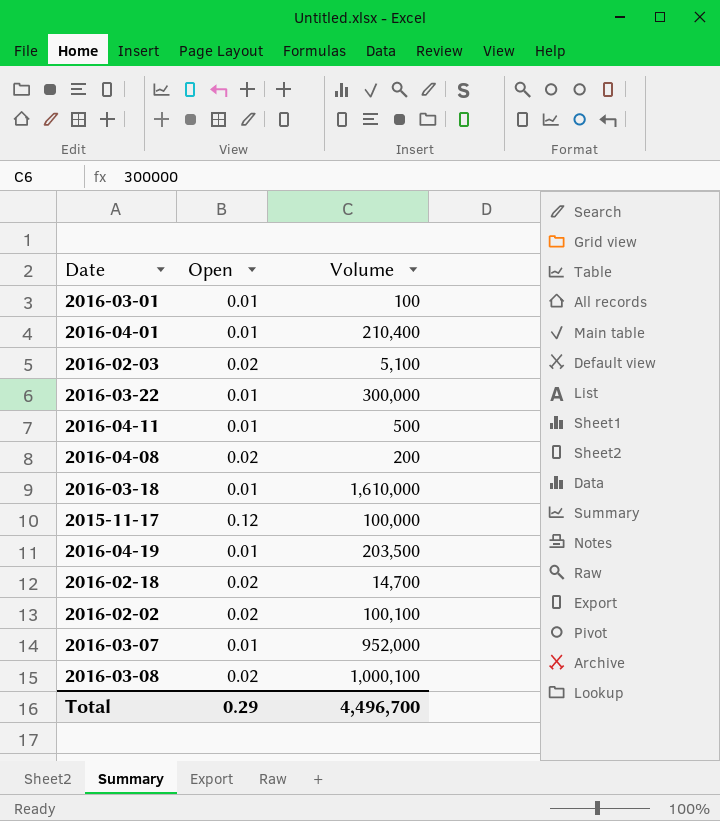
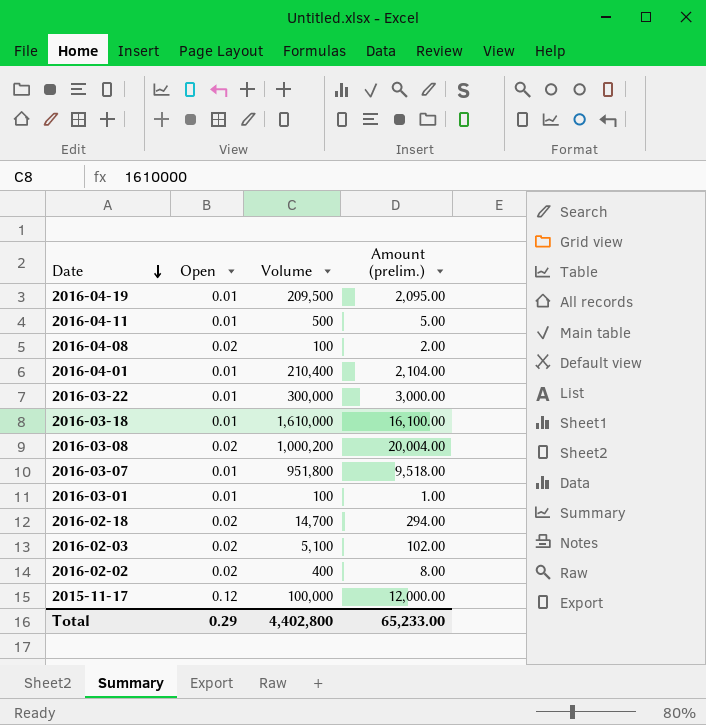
row order: none -> Date descending
column Amount (prelim.) | formula: none -> [Open] * [Volume]
2016-04-19 | Volume: 203,500 -> 209,500
2016-04-08 | Volume: 200 -> 100
2016-03-08 | Volume: 1,000,100 -> 1,000,200
2016-03-07 | Volume: 952,000 -> 951,800
2016-02-02 | Volume: 100,100 -> 400
Total | Volume: 4,496,700 -> 4,402,800

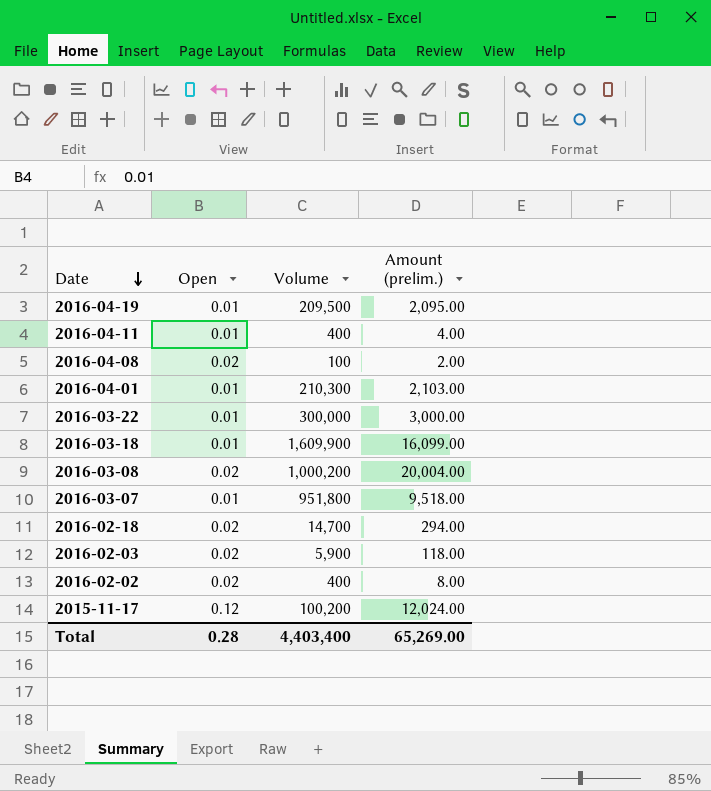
row 2016-03-01: 0.01 | 100 | 1.00 -> none
2016-04-11 | Volume: 500 -> 400
2016-04-11 | Amount (prelim.): 5.00 -> 4.00
2016-04-01 | Volume: 210,400 -> 210,300
2016-04-01 | Amount (prelim.): 2,104.00 -> 2,103.00
2016-03-18 | Volume: 1,610,000 -> 1,609,900
2016-03-18 | Amount (prelim.): 16,100.00 -> 16,099.00
2016-02-03 | Volume: 5,100 -> 5,900
2016-02-03 | Amount (prelim.): 102.00 -> 118.00
2015-11-17 | Volume: 100,000 -> 100,200
2015-11-17 | Amount (prelim.): 12,000.00 -> 12,024.00
Total | Open: 0.29 -> 0.28
Total | Volume: 4,402,800 -> 4,403,400
Total | Amount (prelim.): 65,233.00 -> 65,269.00

